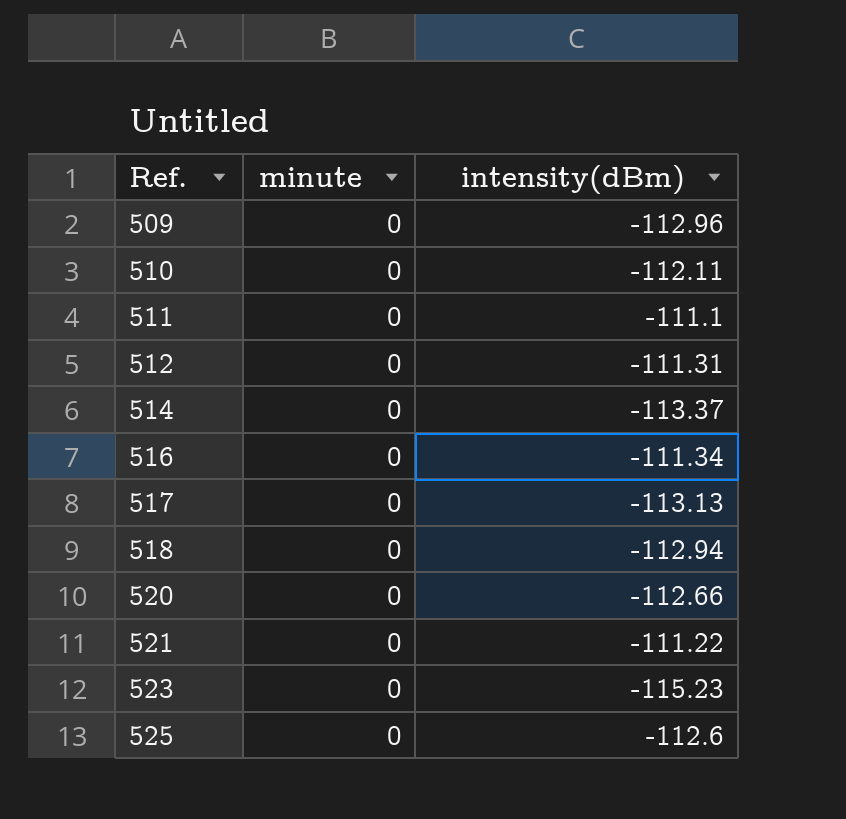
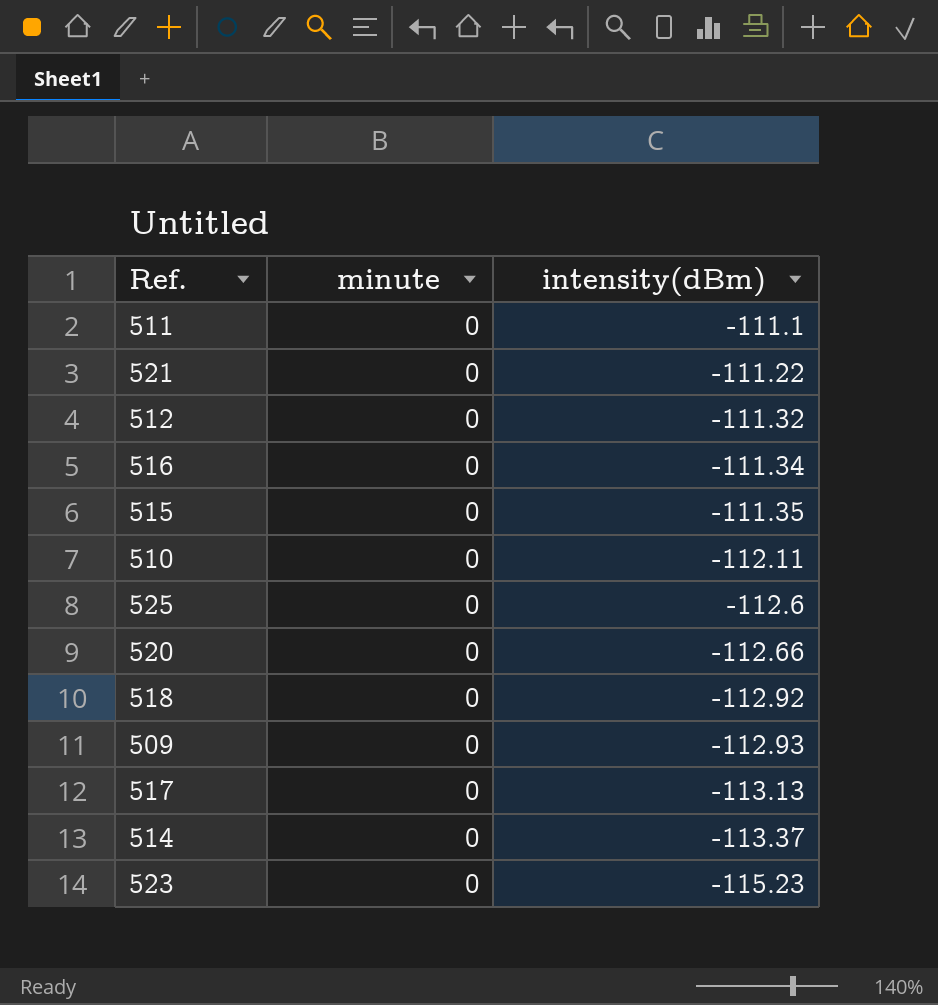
row order: Ref. ascending -> intensity(dBm) descending
512 | intensity(dBm): -111.31 -> -111.32
row 515: none -> 0 | -111.35
518 | intensity(dBm): -112.94 -> -112.92
509 | intensity(dBm): -112.96 -> -112.93

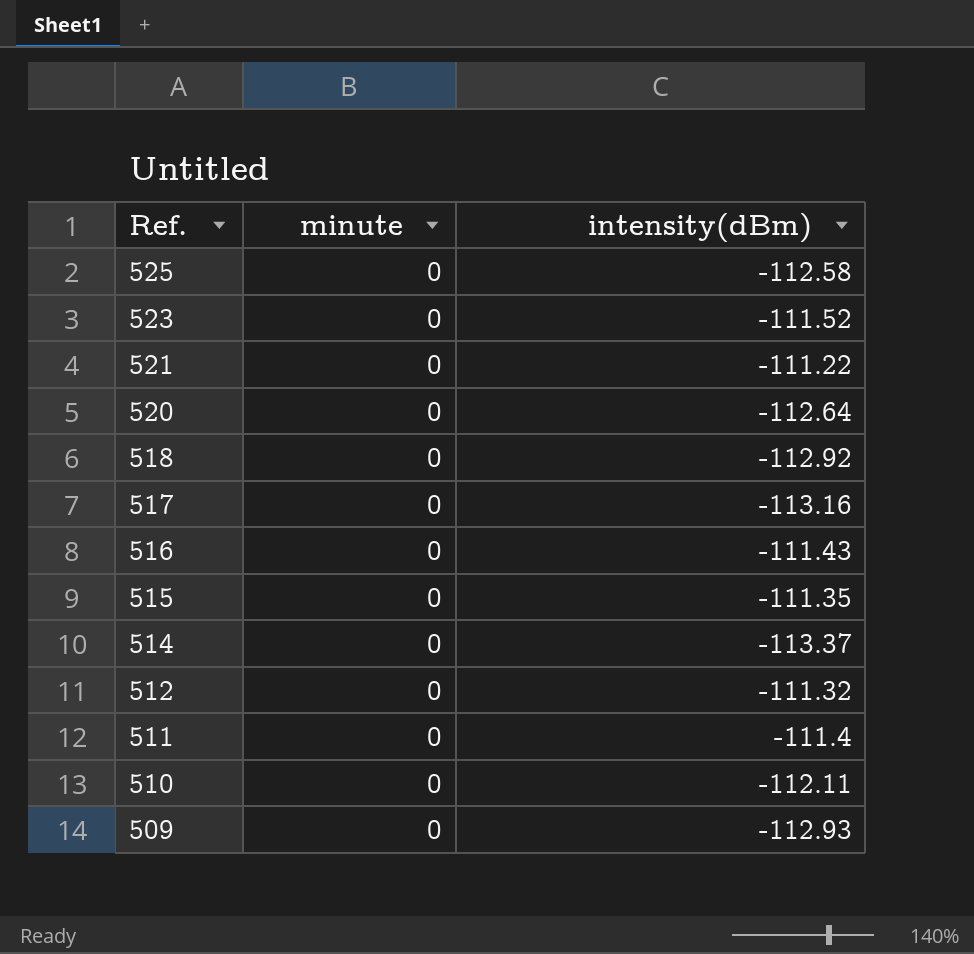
row order: intensity(dBm) descending -> Ref. descending
525 | intensity(dBm): -112.6 -> -112.58
523 | intensity(dBm): -115.23 -> -111.52
520 | intensity(dBm): -112.66 -> -112.64
517 | intensity(dBm): -113.13 -> -113.16
516 | intensity(dBm): -111.34 -> -111.43
511 | intensity(dBm): -111.1 -> -111.4

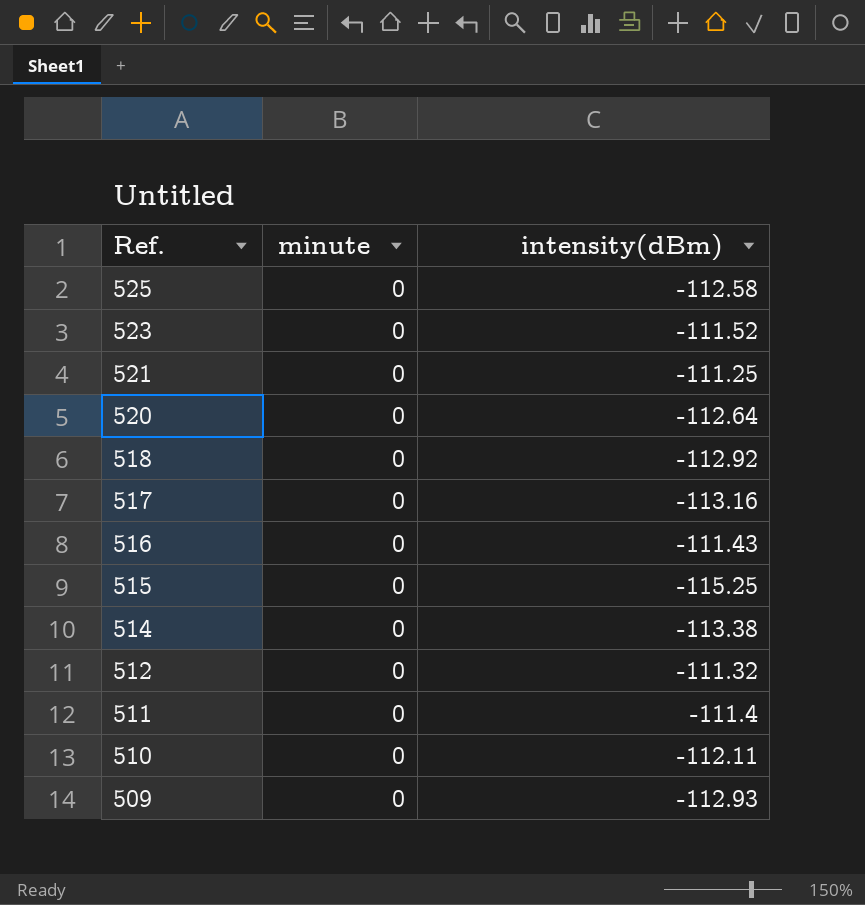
521 | intensity(dBm): -111.22 -> -111.25
515 | intensity(dBm): -111.35 -> -115.25
514 | intensity(dBm): -113.37 -> -113.38

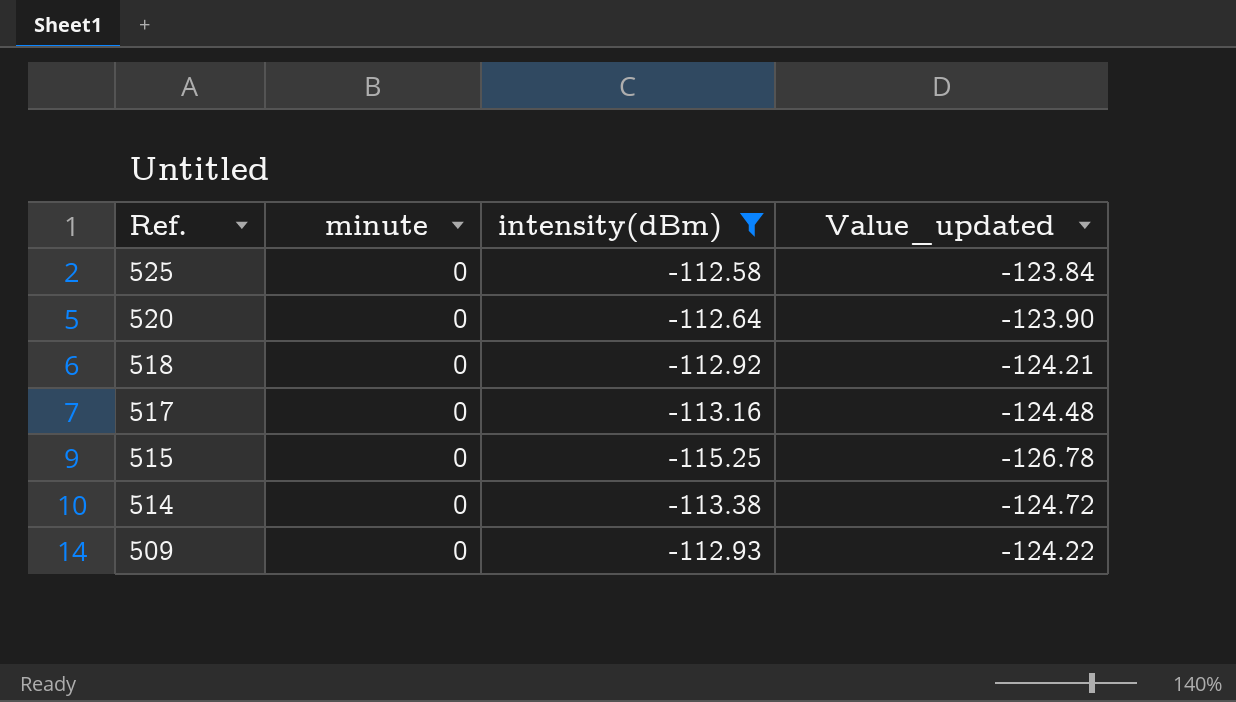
filter: none -> intensity(dBm) <= -112.58
column Value_updated | formula: none -> [intensity(dBm)] * 1.1

